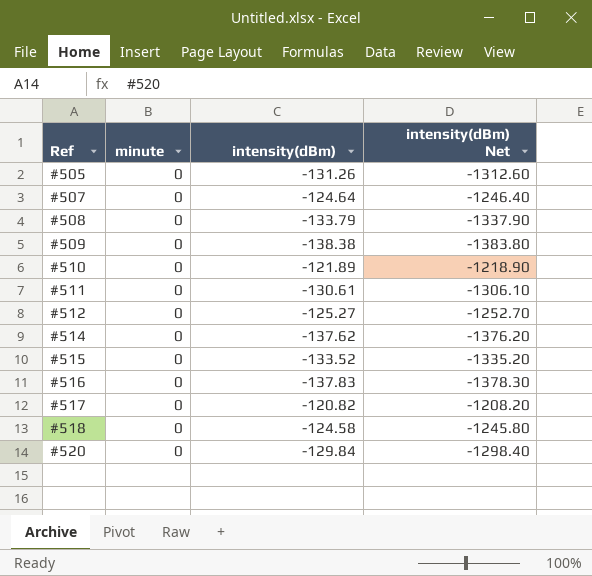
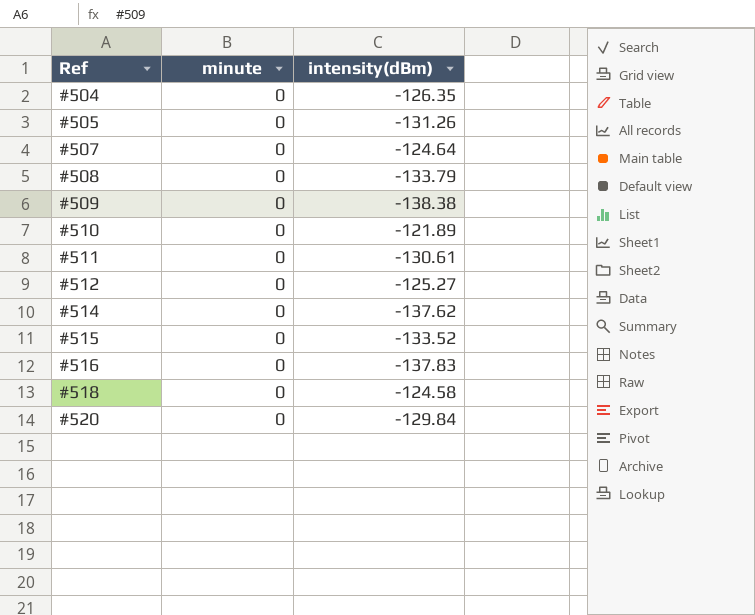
column intensity(dBm) Net | formula: [intensity(dBm)] * 10 -> none
row #517: 0 | -120.82 | -1208.20 -> none
row #504: none -> 0 | -126.35

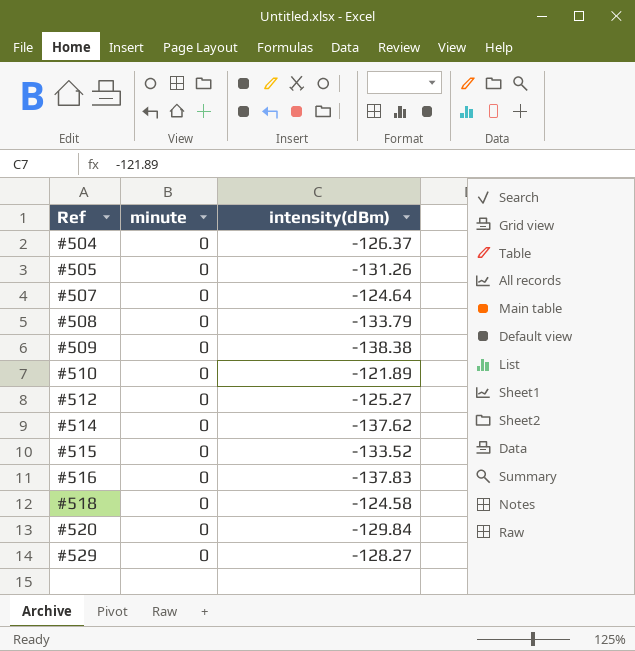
row #511: 0 | -130.61 -> none
#504 | intensity(dBm): -126.35 -> -126.37
row #529: none -> 0 | -128.27

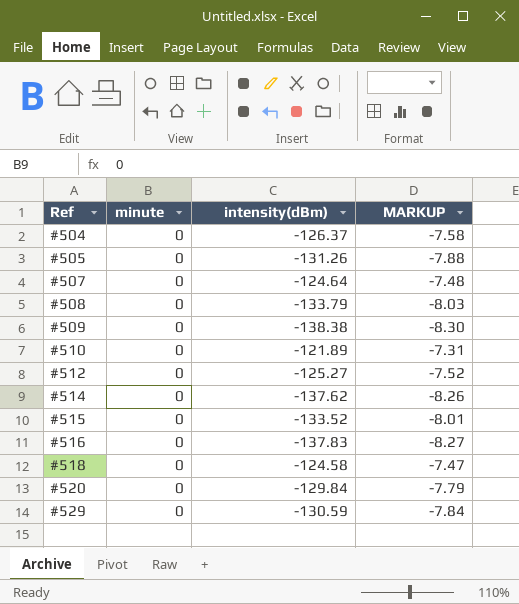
column MARKUP | formula: none -> [intensity(dBm)] * 0.06
#529 | intensity(dBm): -128.27 -> -130.59

